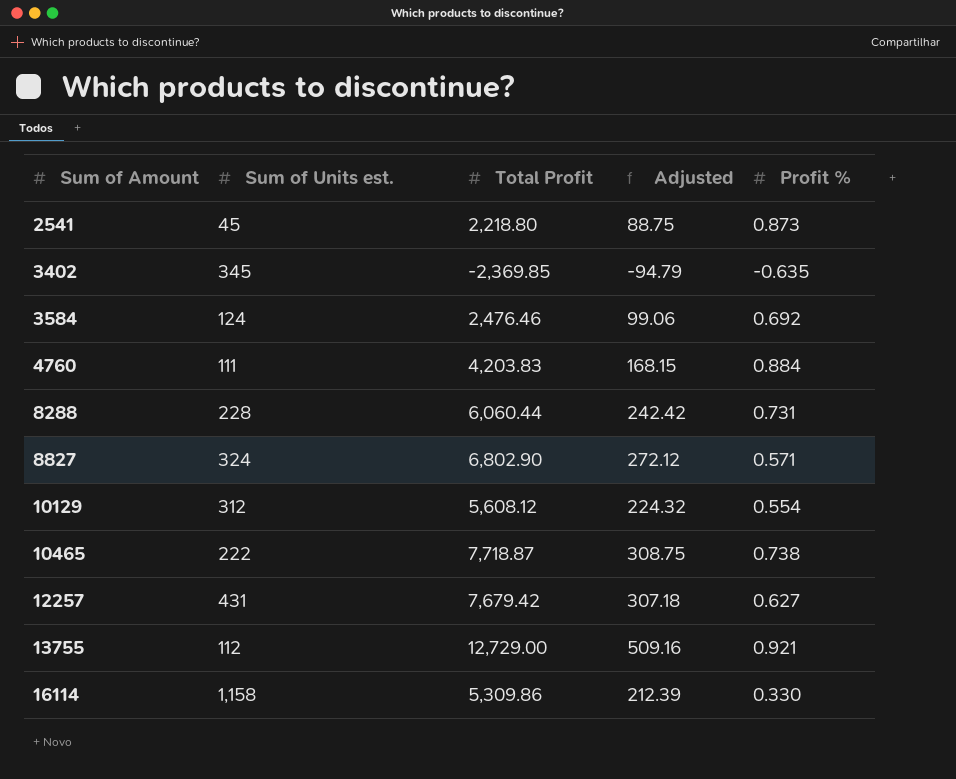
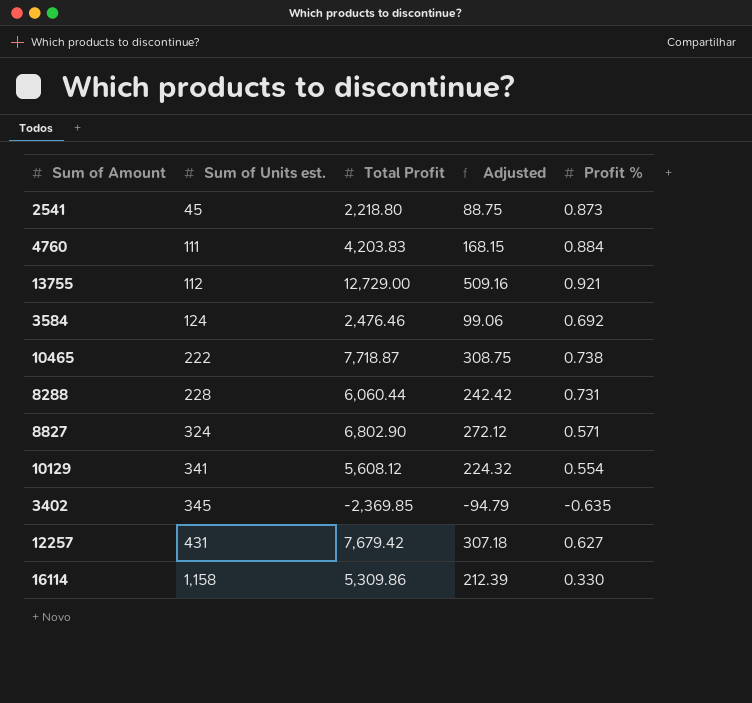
row order: Sum of Amount ascending -> Sum of Units est. ascending
10129 | Sum of Units est.: 312 -> 341

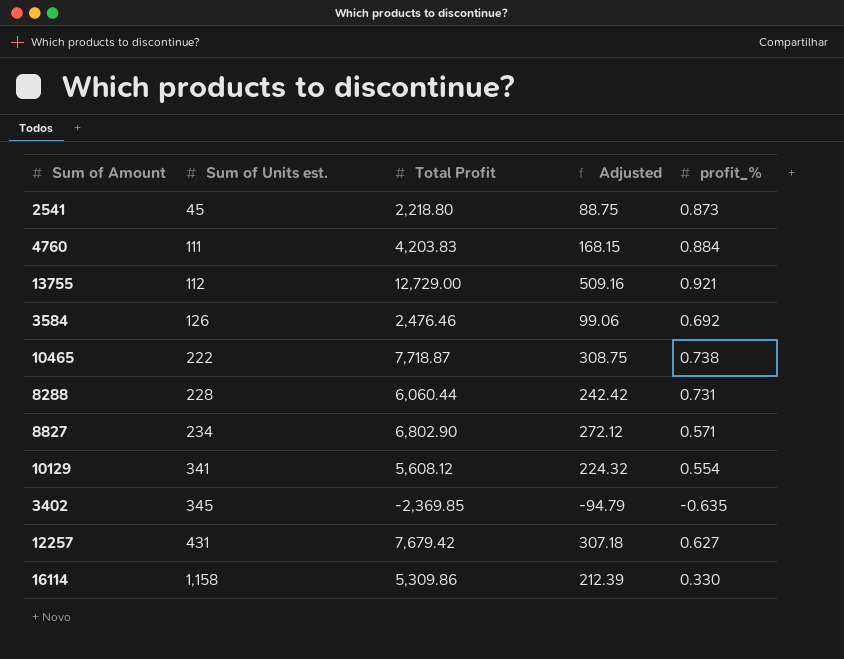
column name: Profit % -> profit_%
3584 | Sum of Units est.: 124 -> 126
8827 | Sum of Units est.: 324 -> 234

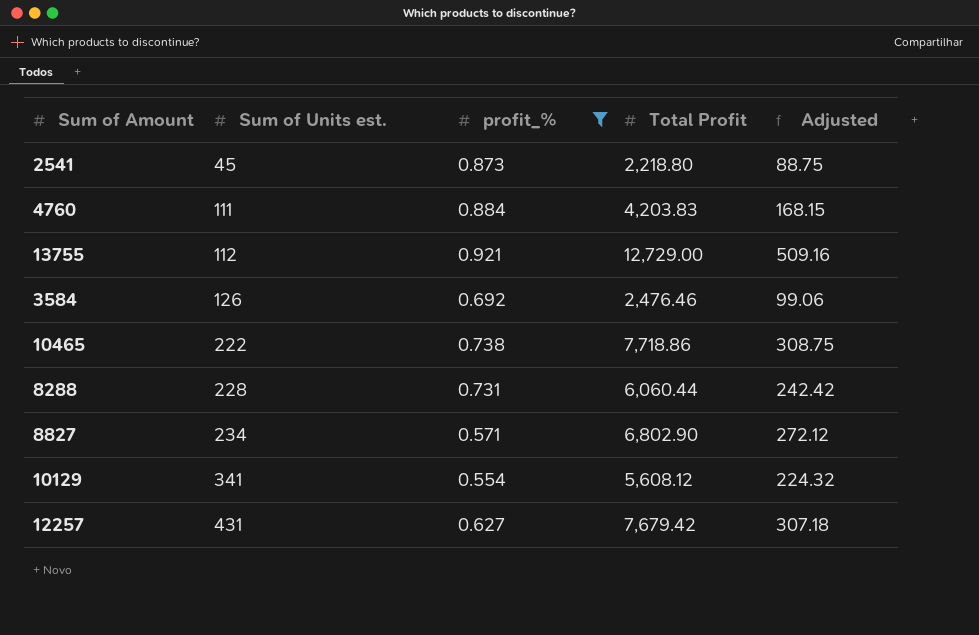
filter: none -> profit_% >= 0.554
column profit_% | position: 5 -> 3
10465 | Total Profit: 7,718.87 -> 7,718.86

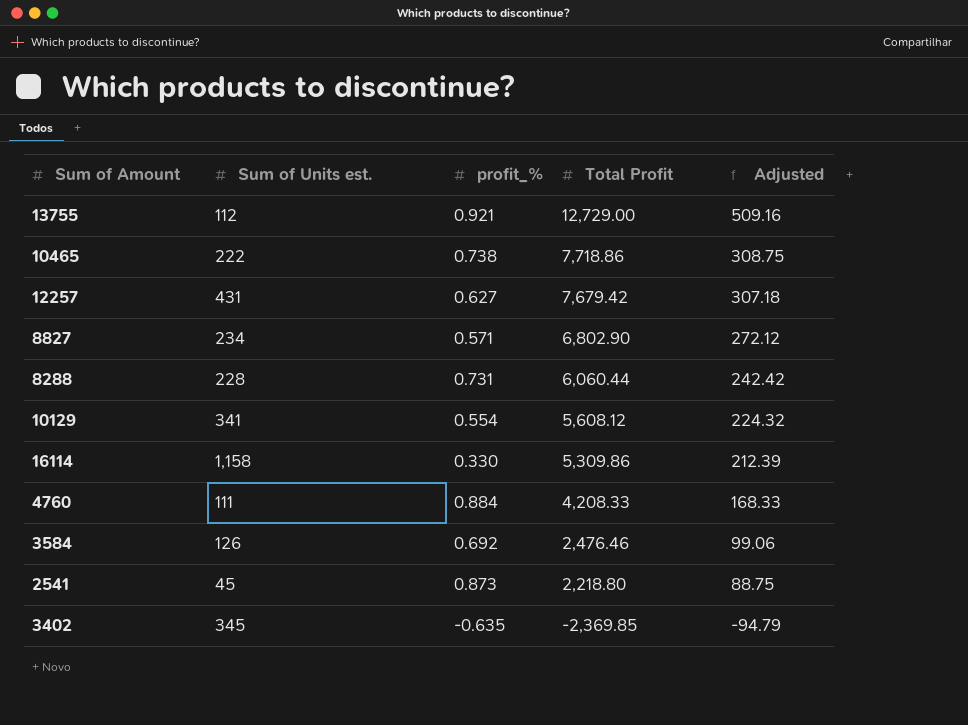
filter: profit_% >= 0.554 -> none
row order: Sum of Units est. ascending -> Total Profit descending
4760 | Total Profit: 4,203.83 -> 4,208.33
4760 | Adjusted: 168.15 -> 168.33

